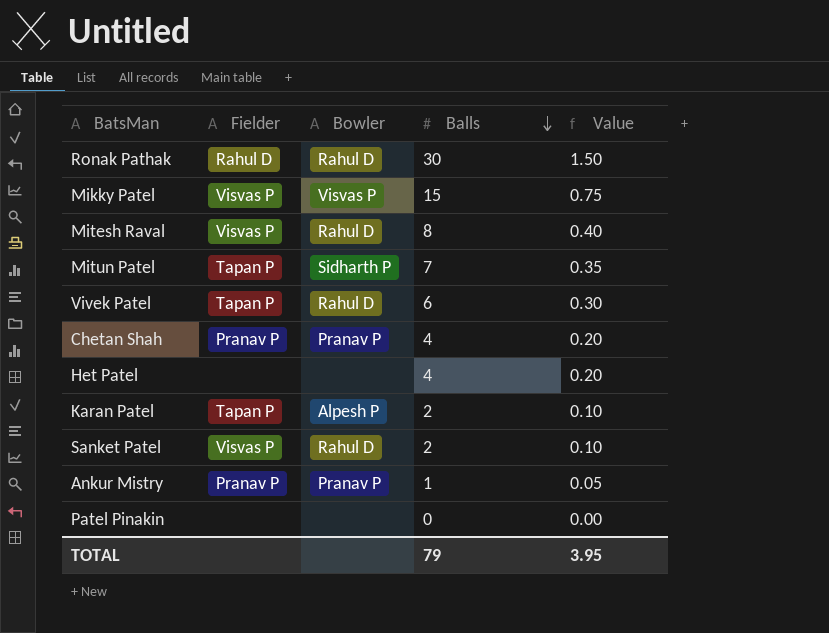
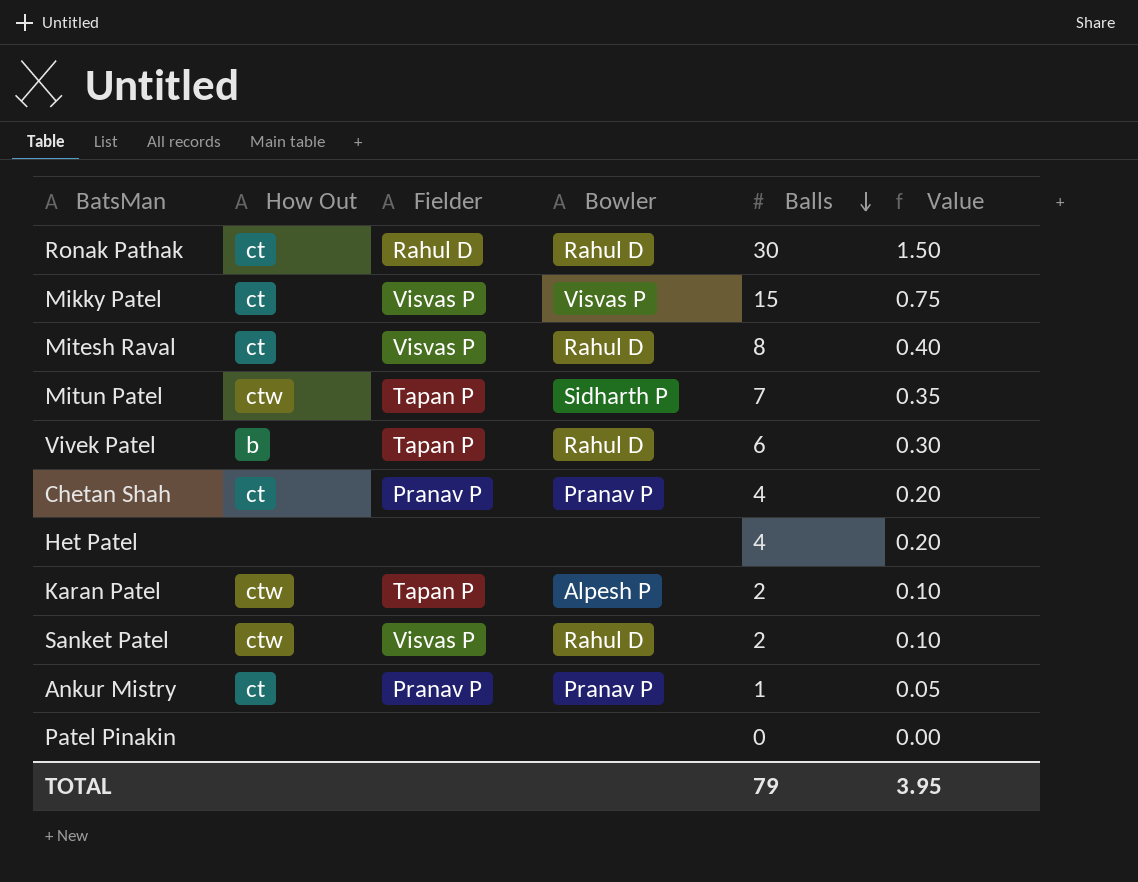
column How Out | position: none -> 2

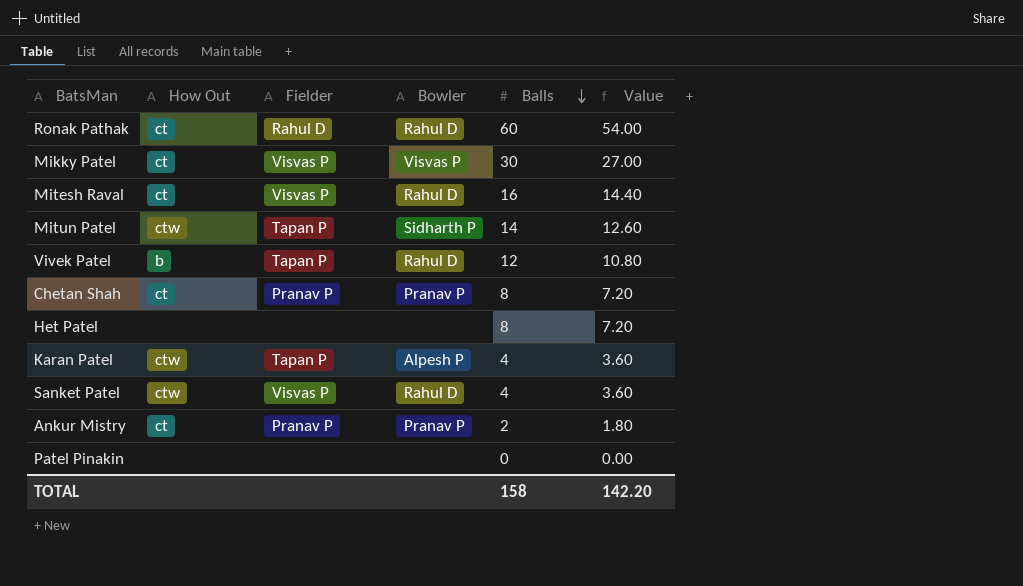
column Value | formula: [Balls] * 0.05 -> [Balls] * 0.9
Ronak Pathak | Balls: 30 -> 60
Mikky Patel | Balls: 15 -> 30
Mitesh Raval | Balls: 8 -> 16
Mitun Patel | Balls: 7 -> 14
Vivek Patel | Balls: 6 -> 12
Chetan Shah | Balls: 4 -> 8
Het Patel | Balls: 4 -> 8
Karan Patel | Balls: 2 -> 4
Sanket Patel | Balls: 2 -> 4
Ankur Mistry | Balls: 1 -> 2
TOTAL | Balls: 79 -> 158
TOTAL | Value: 3.95 -> 142.20

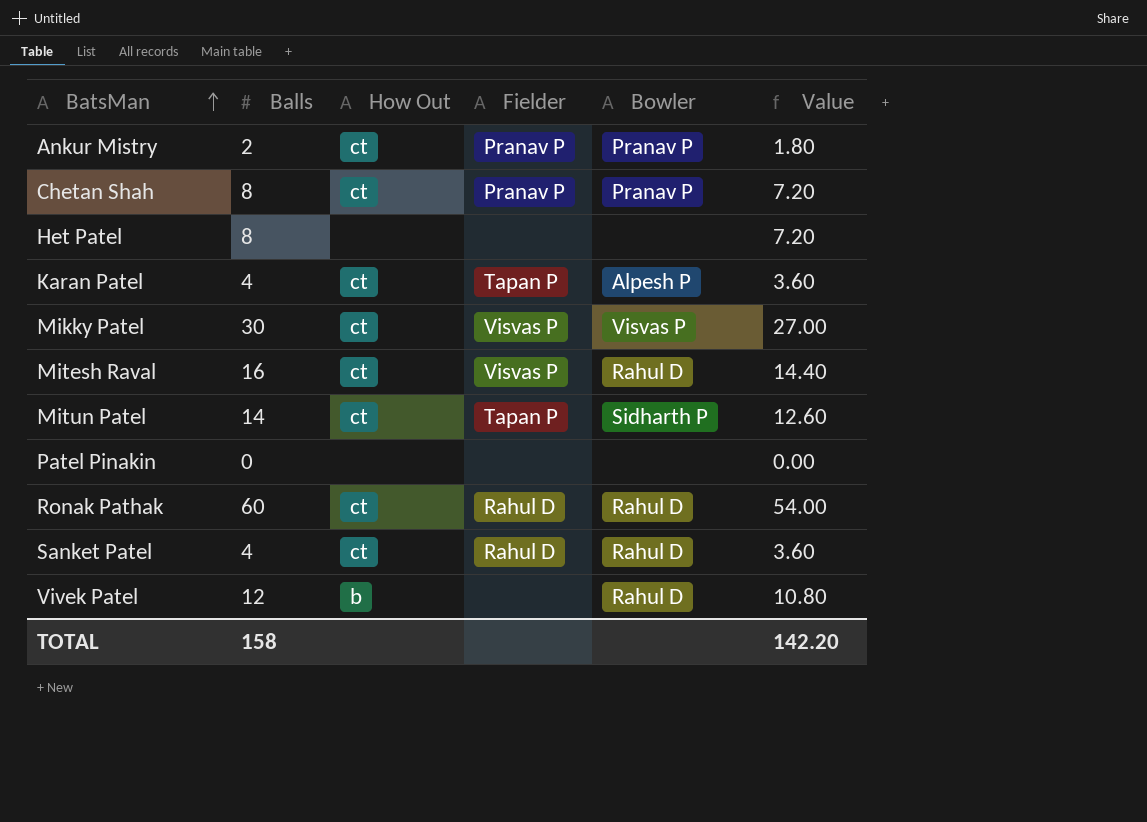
row order: Balls descending -> BatsMan ascending
column Balls | position: 5 -> 2
Karan Patel | How Out: ctw -> ct
Mitun Patel | How Out: ctw -> ct
Sanket Patel | How Out: ctw -> ct
Sanket Patel | Fielder: Visvas P -> Rahul D
Vivek Patel | Fielder: Tapan P -> none

